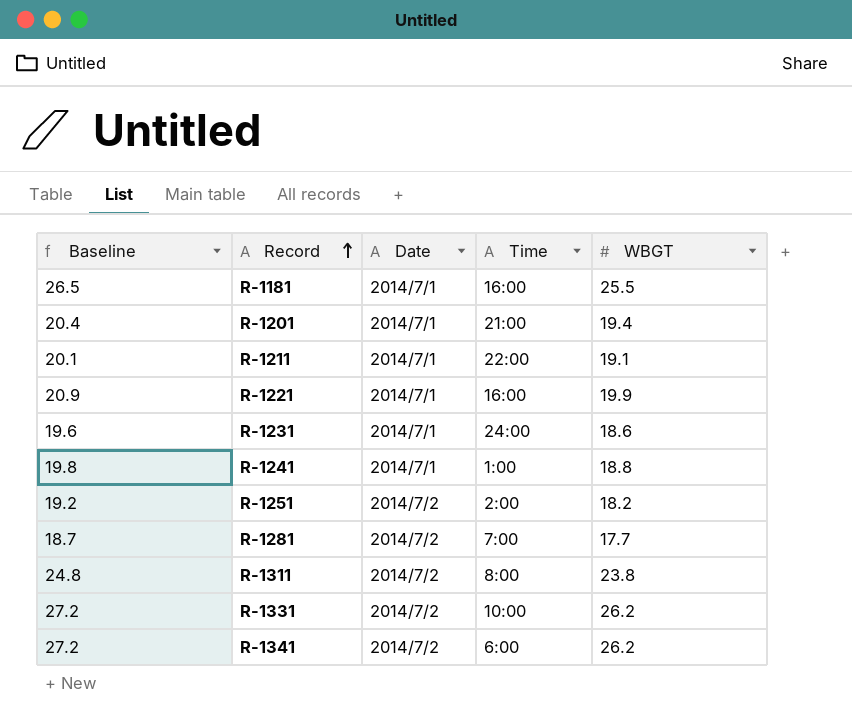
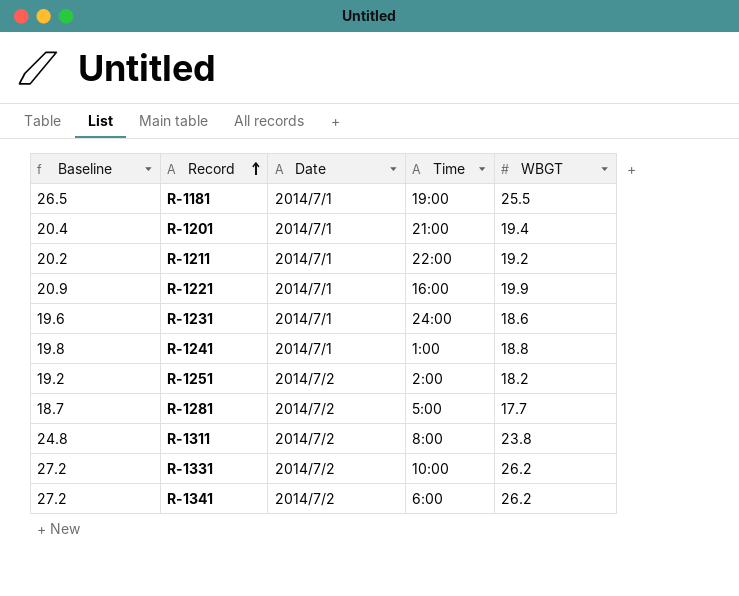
R-1181 | Time: 16:00 -> 19:00
R-1211 | Baseline: 20.1 -> 20.2
R-1211 | WBGT: 19.1 -> 19.2
R-1281 | Time: 7:00 -> 5:00

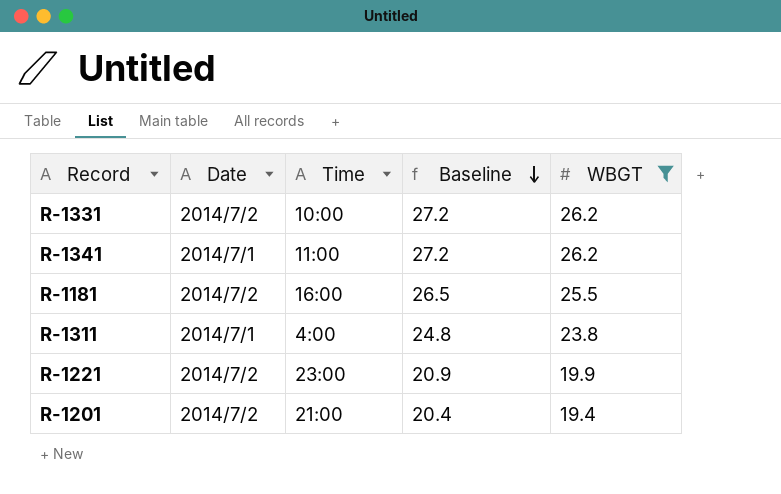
filter: none -> WBGT >= 19.4
row order: Record ascending -> Baseline descending
column Baseline | position: 1 -> 4
R-1341 | Date: 2014/7/2 -> 2014/7/1
R-1341 | Time: 6:00 -> 11:00
R-1181 | Date: 2014/7/1 -> 2014/7/2
R-1181 | Time: 19:00 -> 16:00
R-1311 | Date: 2014/7/2 -> 2014/7/1
R-1311 | Time: 8:00 -> 4:00
R-1221 | Date: 2014/7/1 -> 2014/7/2
R-1221 | Time: 16:00 -> 23:00
R-1201 | Date: 2014/7/1 -> 2014/7/2

